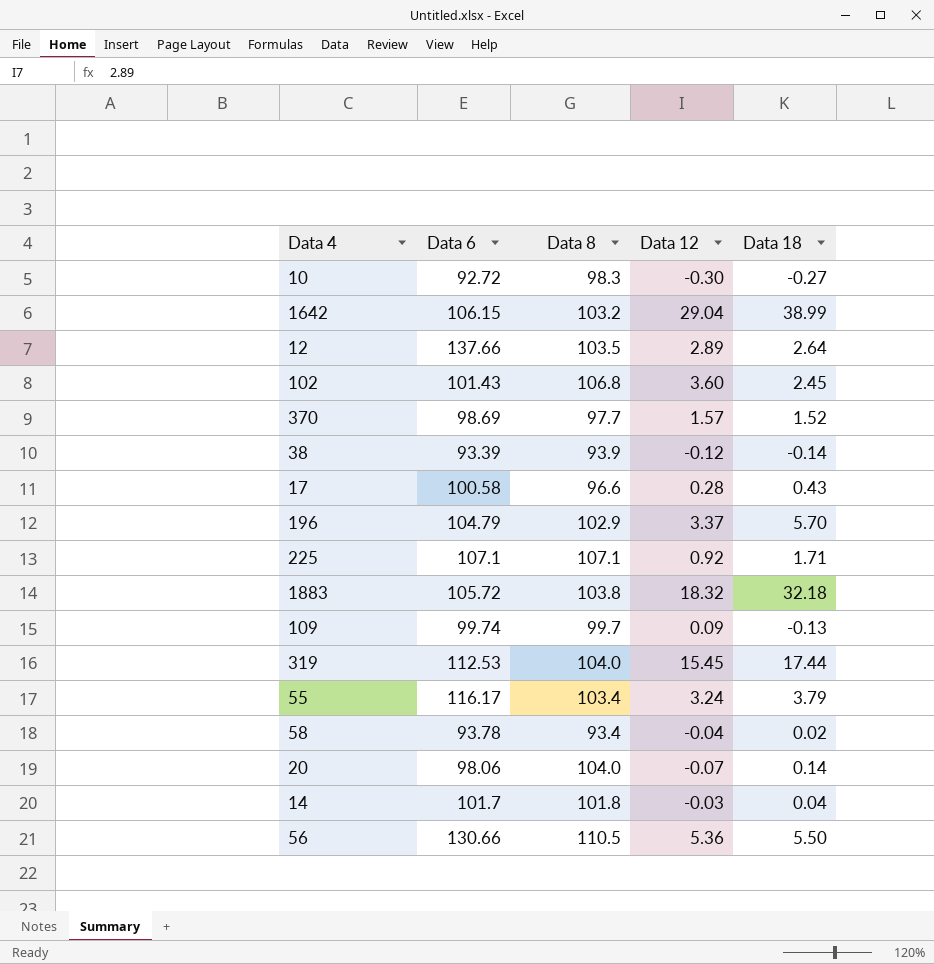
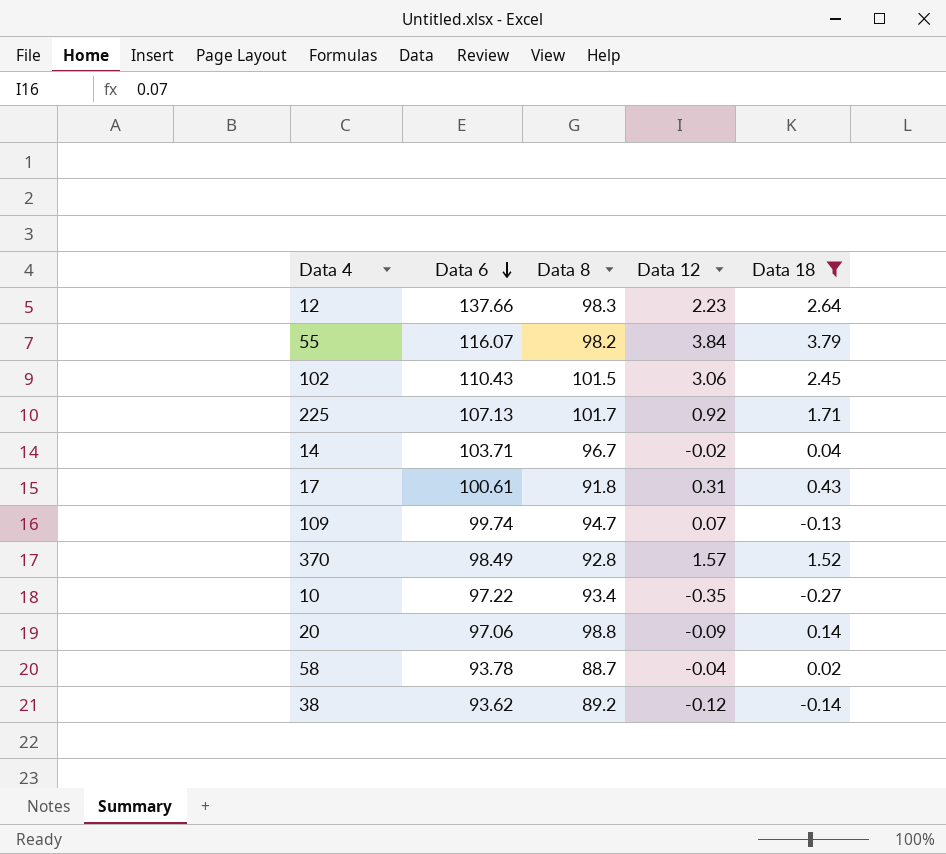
filter: none -> Data 18 <= 3.79
row order: none -> Data 6 descending
12 | Data 8: 103.5 -> 98.3
12 | Data 12: 2.89 -> 2.23
55 | Data 6: 116.17 -> 116.07
55 | Data 8: 103.4 -> 98.2
55 | Data 12: 3.24 -> 3.84
102 | Data 6: 101.43 -> 110.43
102 | Data 8: 106.8 -> 101.5
102 | Data 12: 3.60 -> 3.06
225 | Data 6: 107.1 -> 107.13
225 | Data 8: 107.1 -> 101.7
14 | Data 6: 101.7 -> 103.71
14 | Data 8: 101.8 -> 96.7
14 | Data 12: -0.03 -> -0.02
17 | Data 6: 100.58 -> 100.61
17 | Data 8: 96.6 -> 91.8
17 | Data 12: 0.28 -> 0.31
109 | Data 8: 99.7 -> 94.7
109 | Data 12: 0.09 -> 0.07
370 | Data 6: 98.69 -> 98.49
370 | Data 8: 97.7 -> 92.8
10 | Data 6: 92.72 -> 97.22
10 | Data 8: 98.3 -> 93.4
10 | Data 12: -0.30 -> -0.35
20 | Data 6: 98.06 -> 97.06
20 | Data 8: 104.0 -> 98.8
20 | Data 12: -0.07 -> -0.09
58 | Data 8: 93.4 -> 88.7
38 | Data 6: 93.39 -> 93.62
38 | Data 8: 93.9 -> 89.2

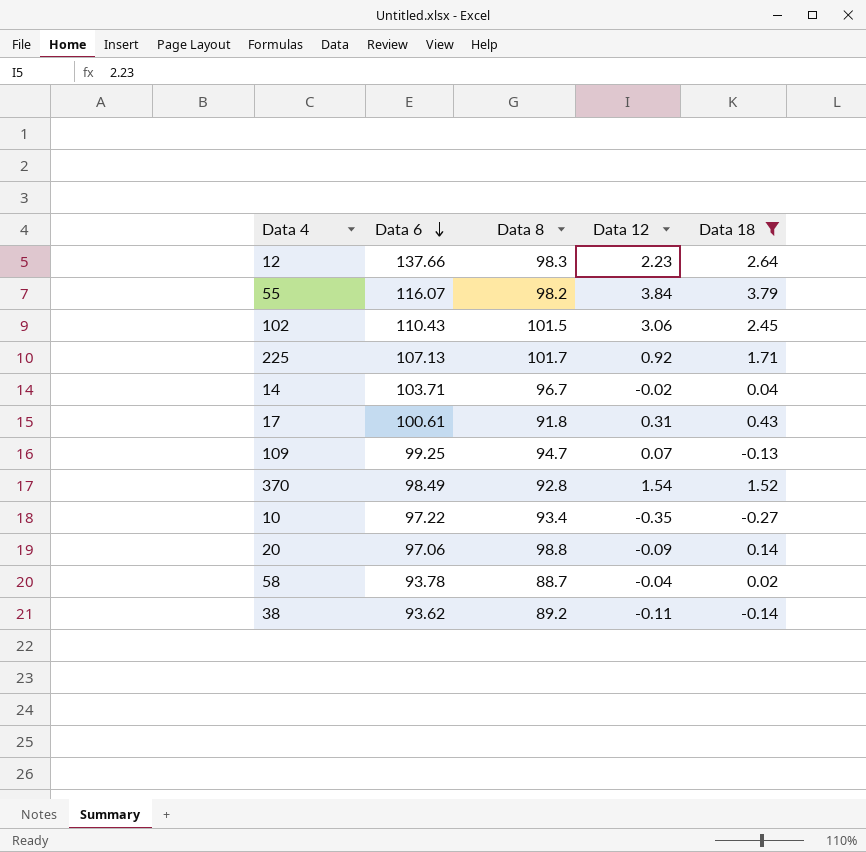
109 | Data 6: 99.74 -> 99.25
370 | Data 12: 1.57 -> 1.54
38 | Data 12: -0.12 -> -0.11

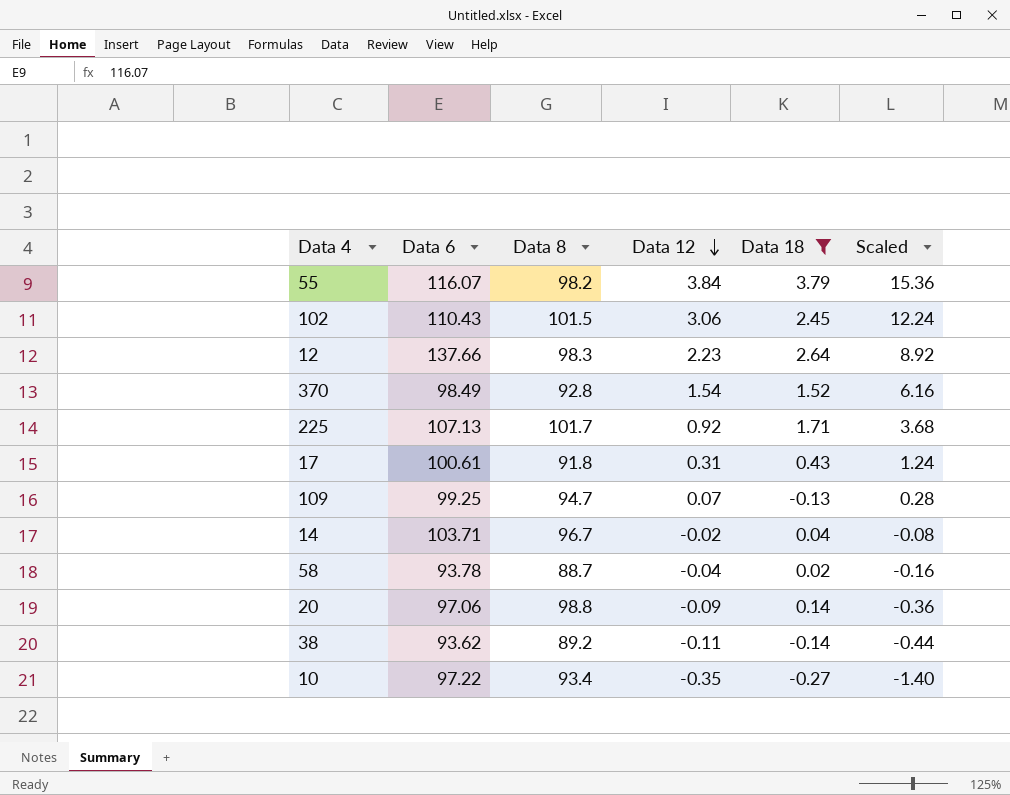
row order: Data 6 descending -> Data 12 descending
column Scaled | formula: none -> [Data 12] * 4

